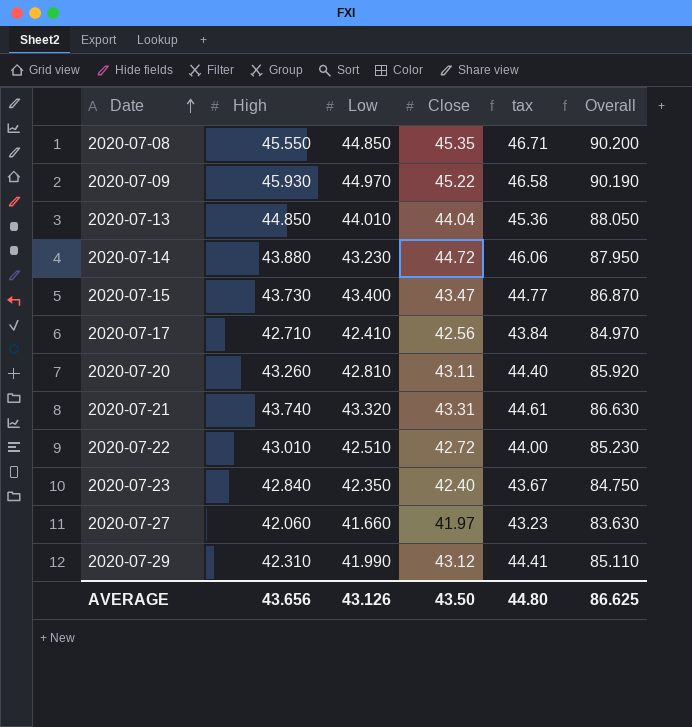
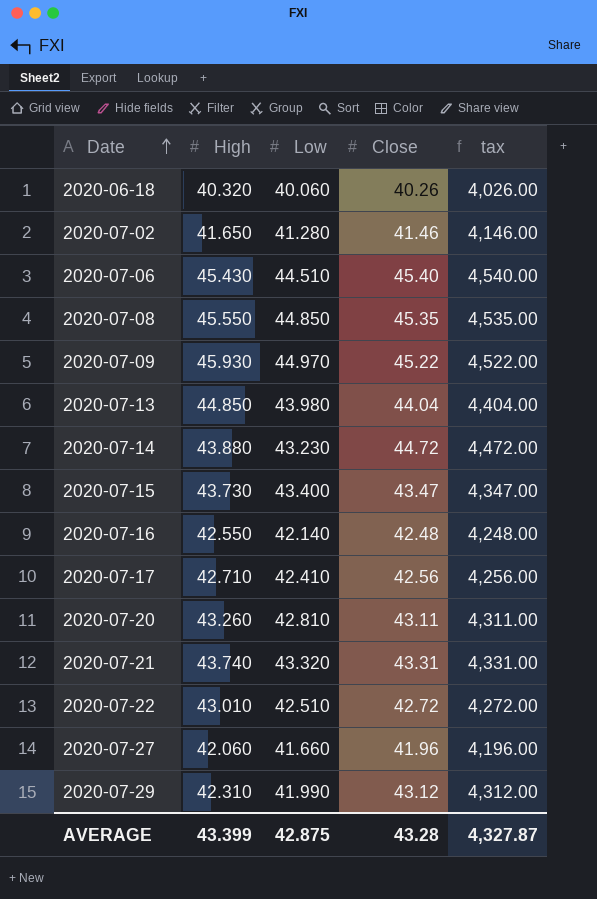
column Overall | formula: [Low] + [Close] -> none
column tax | formula: [Close] * 1.03 -> [Close] * 100
row 2020-07-23: 42.840 | 42.350 | 42.40 | 43.67 | 84.750 -> none
row 2020-06-18: none -> 40.320 | 40.060 | 40.26 | 4,026.00
row 2020-07-02: none -> 41.650 | 41.280 | 41.46 | 4,146.00
row 2020-07-06: none -> 45.430 | 44.510 | 45.40 | 4,540.00
2020-07-13 | Low: 44.010 -> 43.980
row 2020-07-16: none -> 42.550 | 42.140 | 42.48 | 4,248.00
2020-07-27 | Close: 41.97 -> 41.96
AVERAGE | High: 43.656 -> 43.399
AVERAGE | Low: 43.126 -> 42.875
AVERAGE | Close: 43.50 -> 43.28
AVERAGE | tax: 44.80 -> 4,327.87

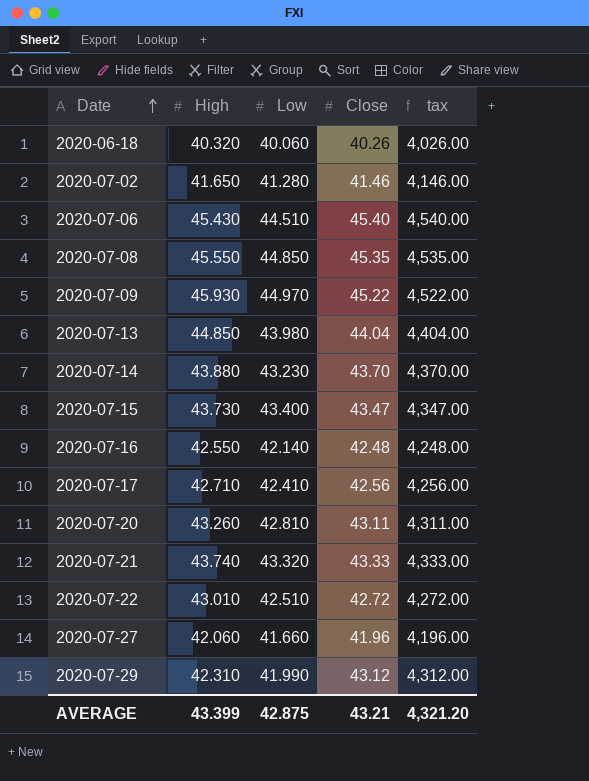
2020-07-14 | Close: 44.72 -> 43.70
2020-07-14 | tax: 4,472.00 -> 4,370.00
2020-07-21 | Close: 43.31 -> 43.33
2020-07-21 | tax: 4,331.00 -> 4,333.00
AVERAGE | Close: 43.28 -> 43.21
AVERAGE | tax: 4,327.87 -> 4,321.20

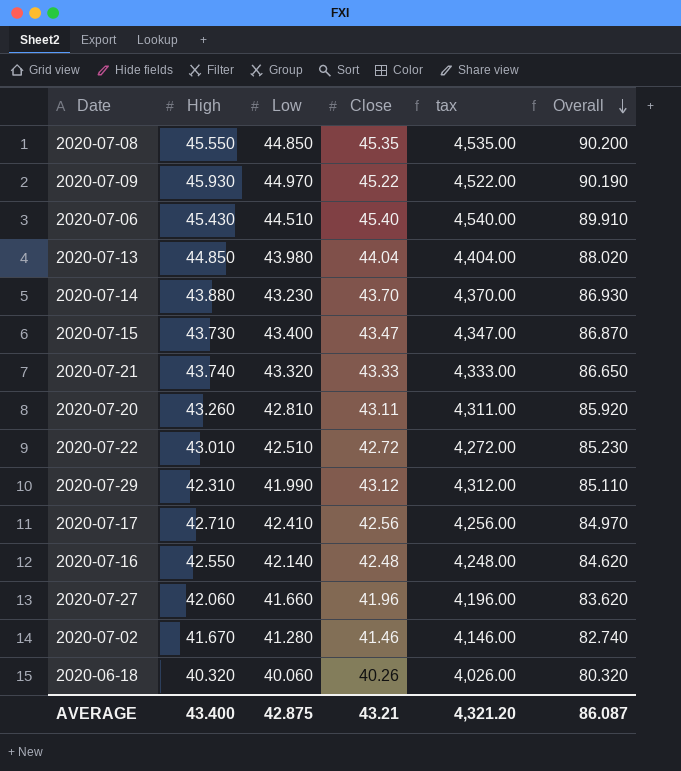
row order: Date ascending -> Overall descending
column Overall | formula: none -> [Low] + [Close]
2020-07-02 | High: 41.650 -> 41.670
AVERAGE | High: 43.399 -> 43.400

